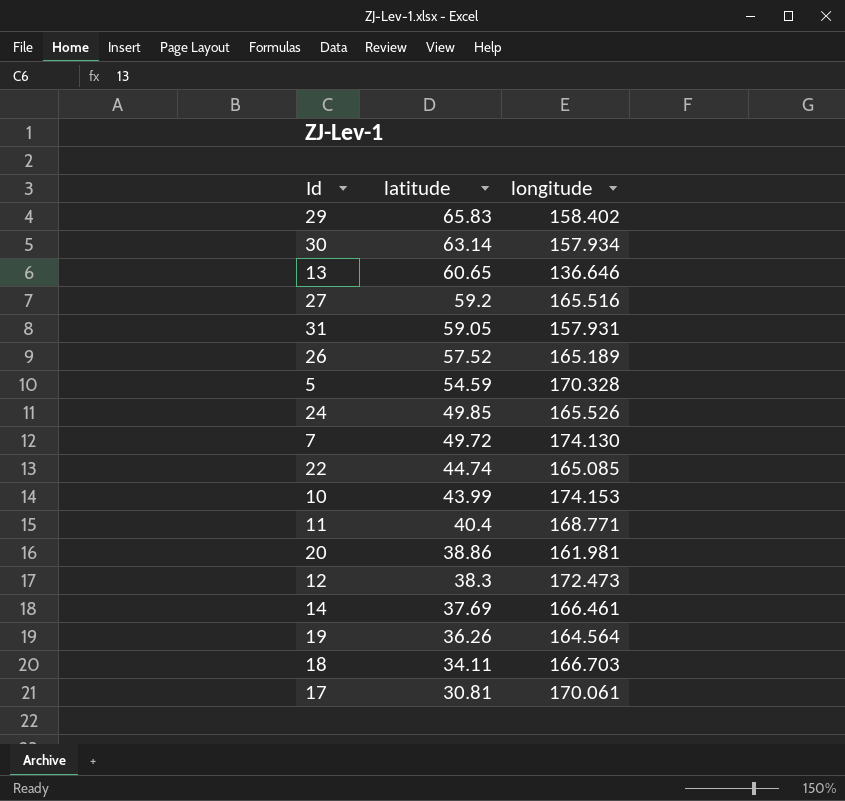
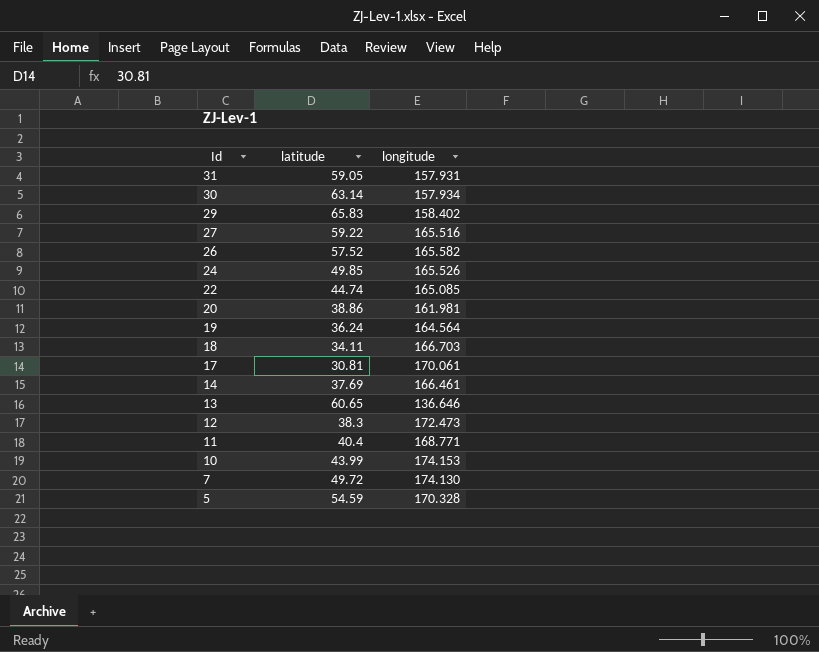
row order: latitude descending -> Id descending
27 | latitude: 59.2 -> 59.22
26 | longitude: 165.189 -> 165.582
19 | latitude: 36.26 -> 36.24

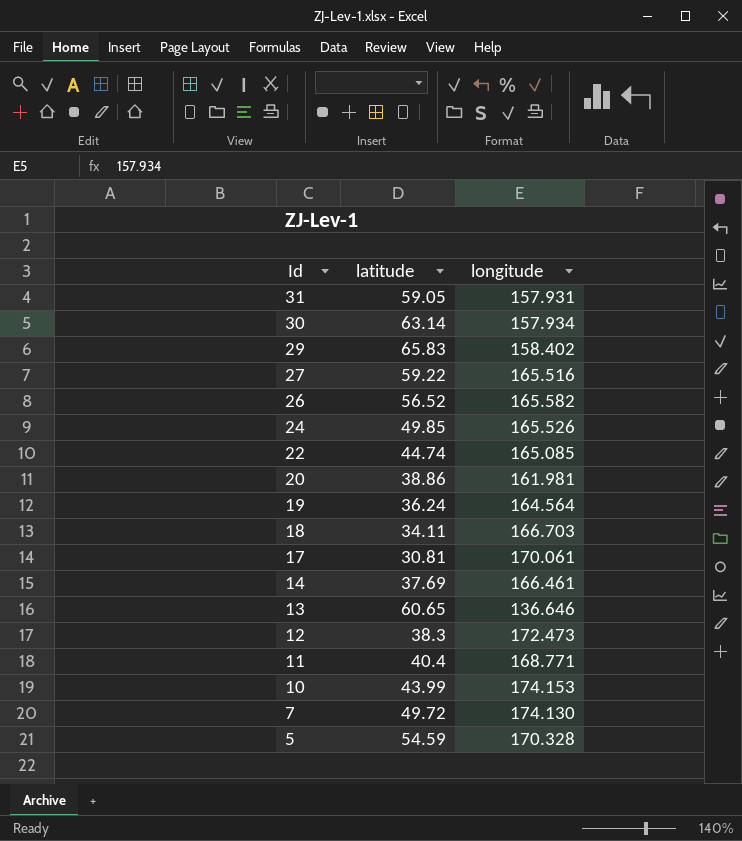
26 | latitude: 57.52 -> 56.52

